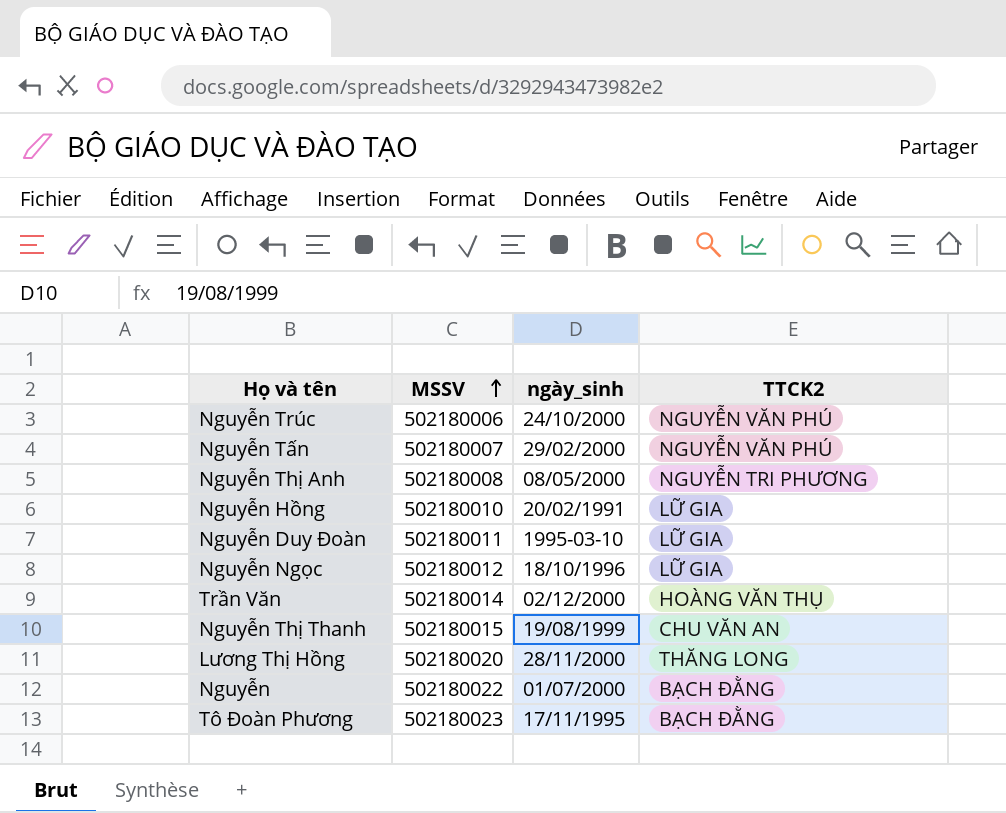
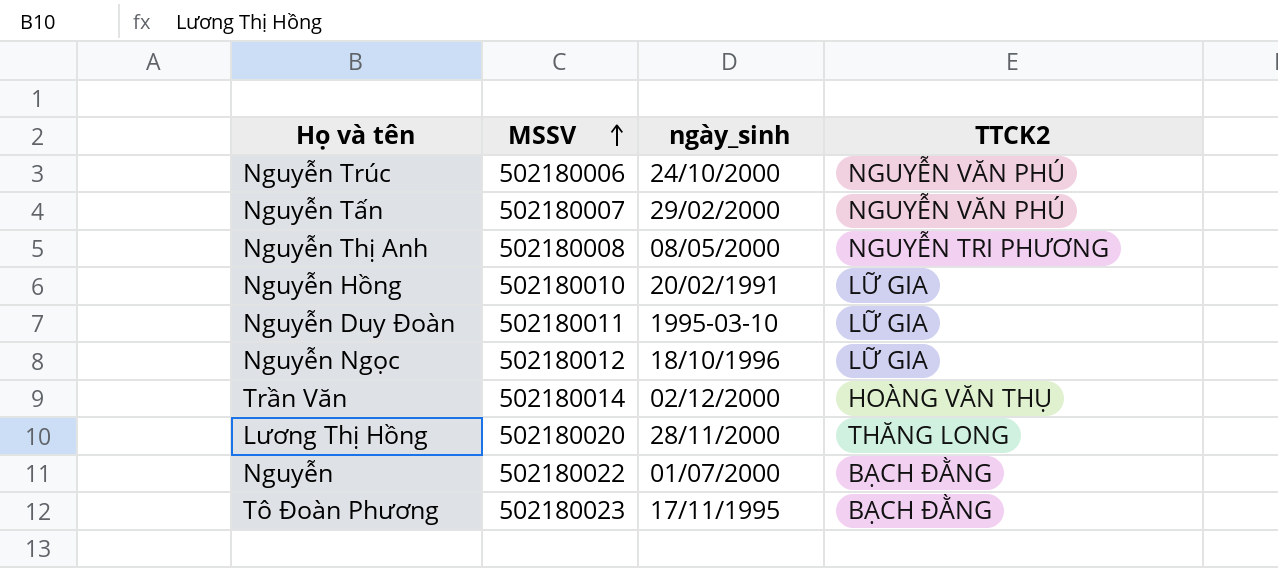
row Nguyễn Thị Thanh: 502180015 | 19/08/1999 | CHU VĂN AN -> none

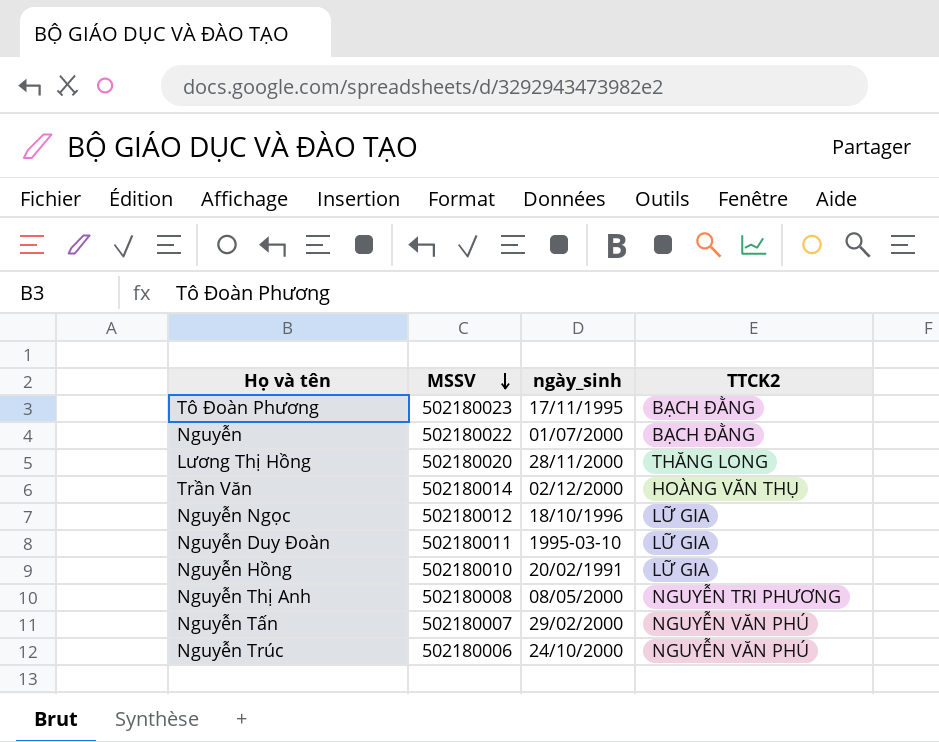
row order: MSSV ascending -> MSSV descending

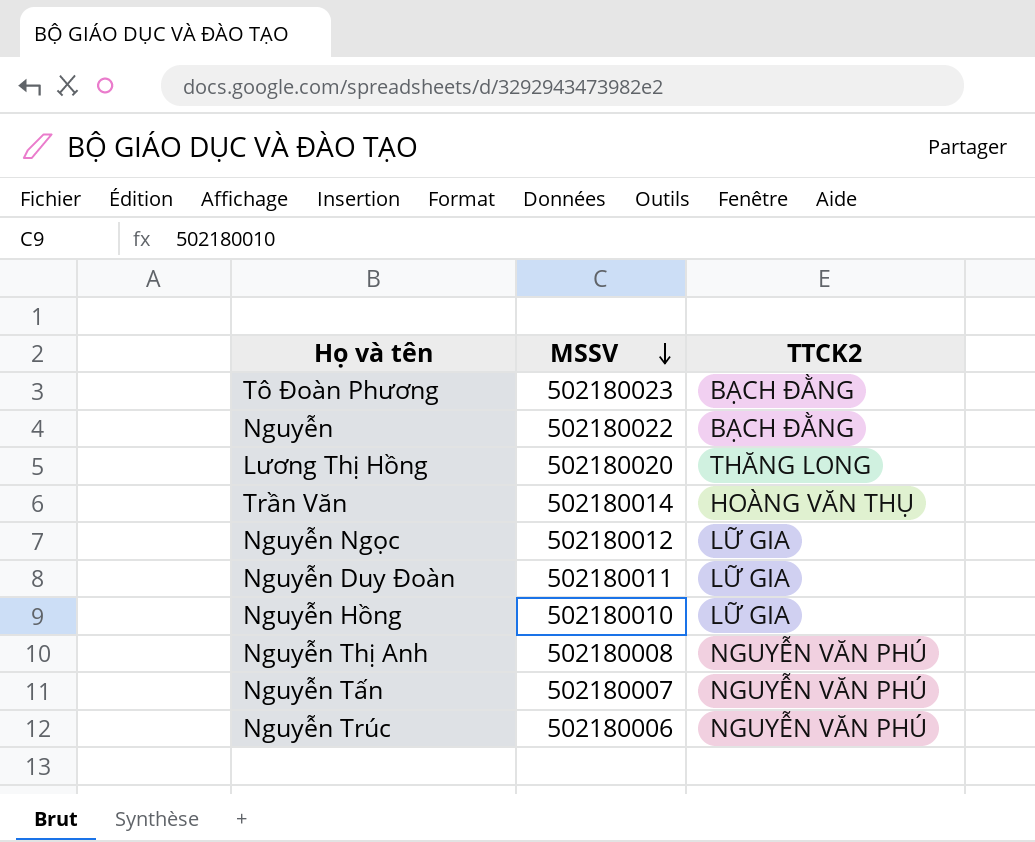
column ngày_sinh | position: 3 -> none
Nguyễn Thị Anh | TTCK2: NGUYỄN TRI PHƯƠNG -> NGUYỄN VĂN PHÚ

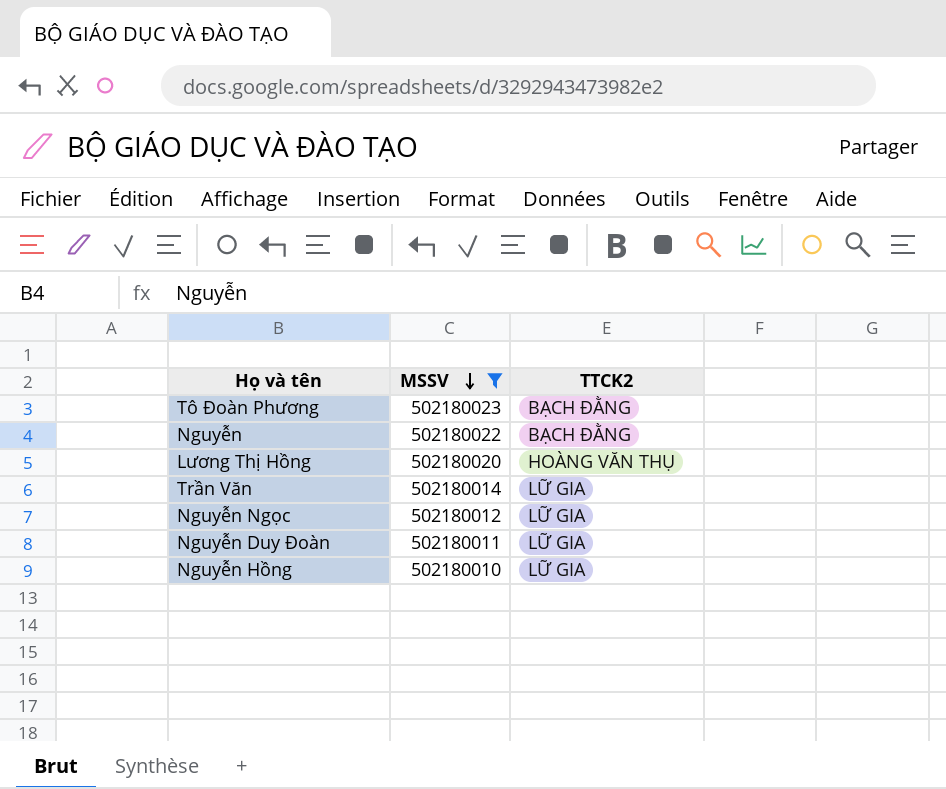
filter: none -> MSSV >= 502180010
Lương Thị Hồng | TTCK2: THĂNG LONG -> HOÀNG VĂN THỤ
Trần Văn | TTCK2: HOÀNG VĂN THỤ -> LỮ GIA

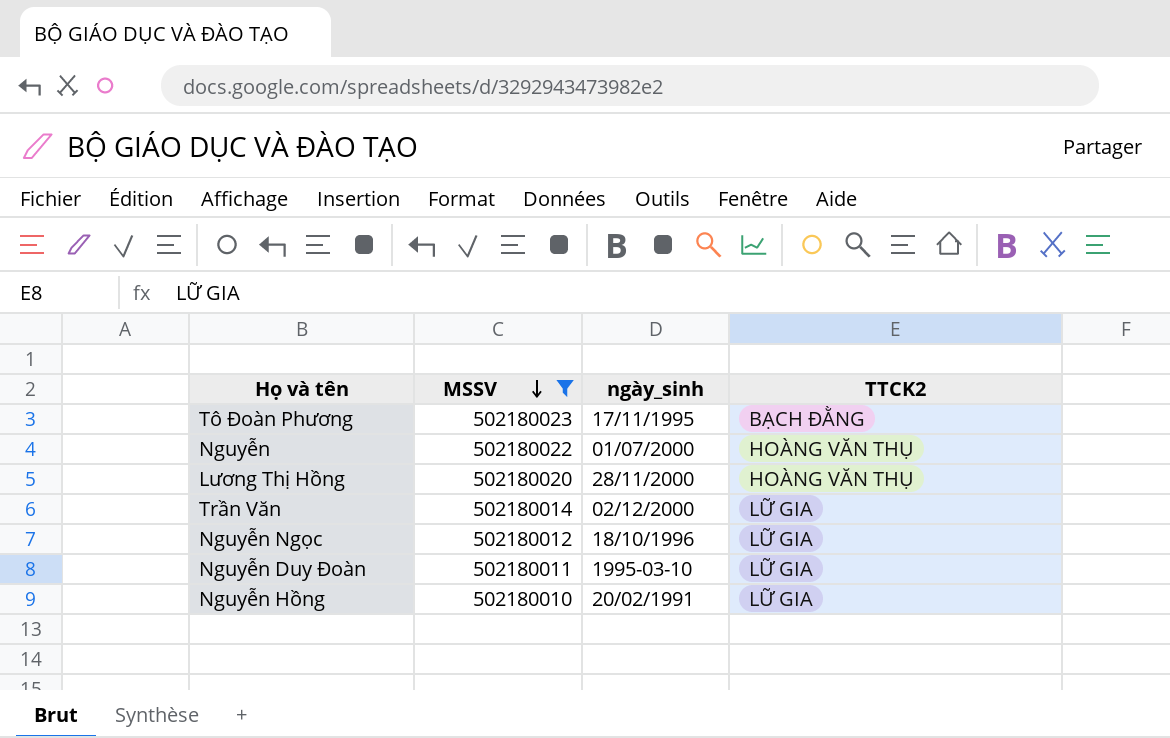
column ngày_sinh | position: none -> 3
Nguyễn | TTCK2: BẠCH ĐẰNG -> HOÀNG VĂN THỤ

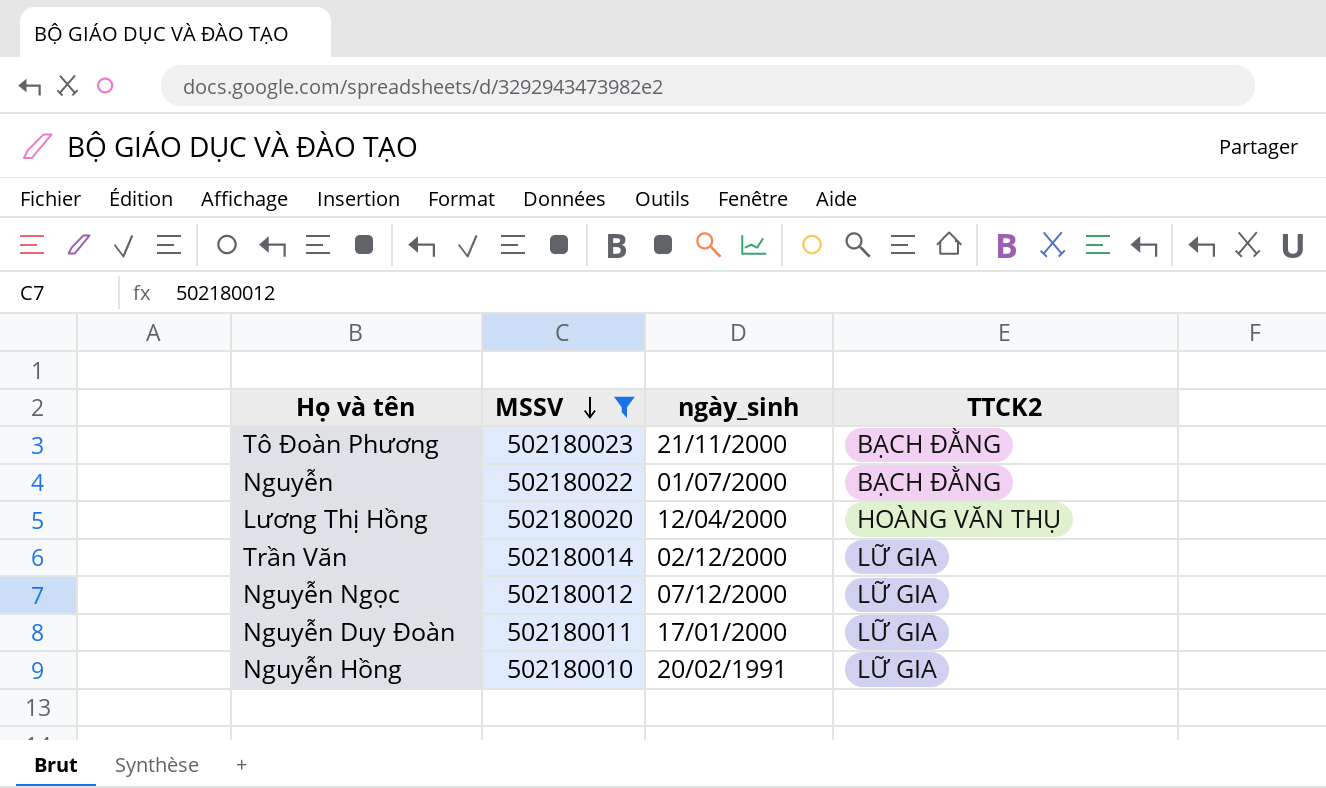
Tô Đoàn Phương | ngày_sinh: 17/11/1995 -> 21/11/2000
Nguyễn | TTCK2: HOÀNG VĂN THỤ -> BẠCH ĐẰNG
Lương Thị Hồng | ngày_sinh: 28/11/2000 -> 12/04/2000
Nguyễn Ngọc | ngày_sinh: 18/10/1996 -> 07/12/2000
Nguyễn Duy Đoàn | ngày_sinh: 1995-03-10 -> 17/01/2000

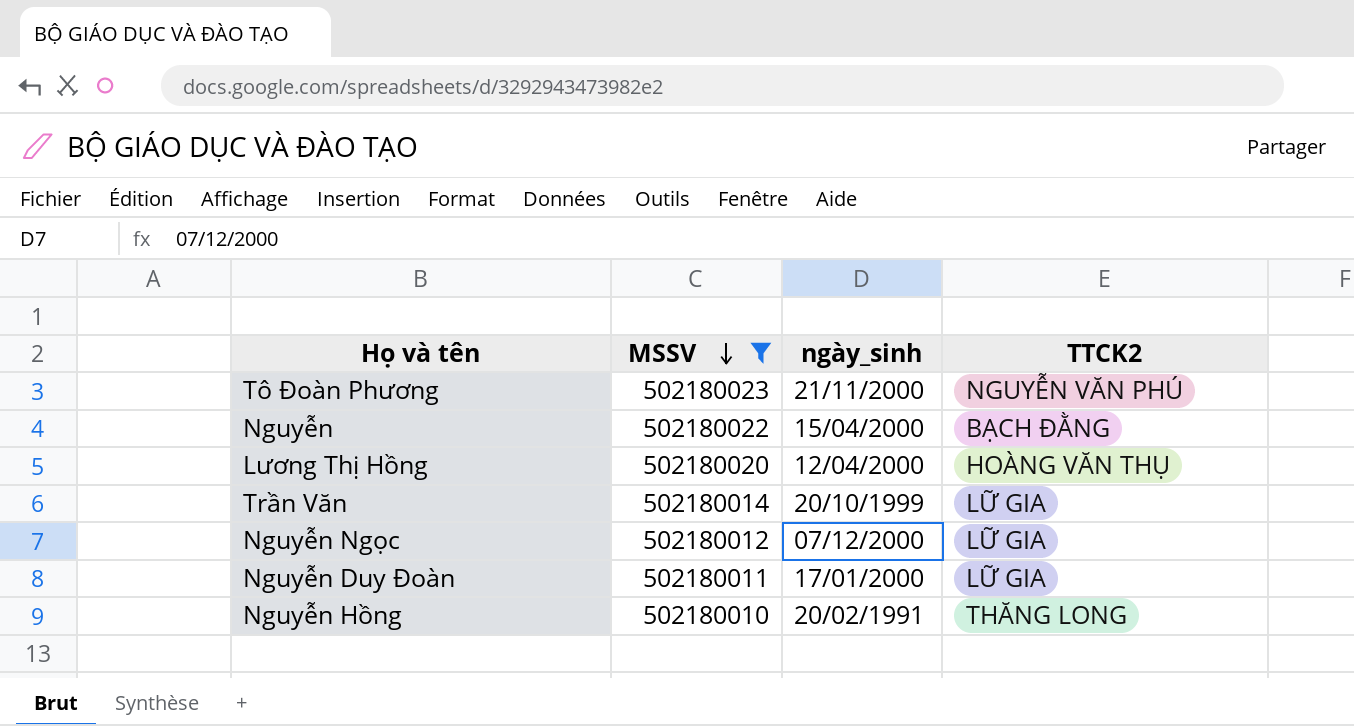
Tô Đoàn Phương | TTCK2: BẠCH ĐẰNG -> NGUYỄN VĂN PHÚ
Nguyễn | ngày_sinh: 01/07/2000 -> 15/04/2000
Trần Văn | ngày_sinh: 02/12/2000 -> 20/10/1999
Nguyễn Hồng | TTCK2: LỮ GIA -> THĂNG LONG

